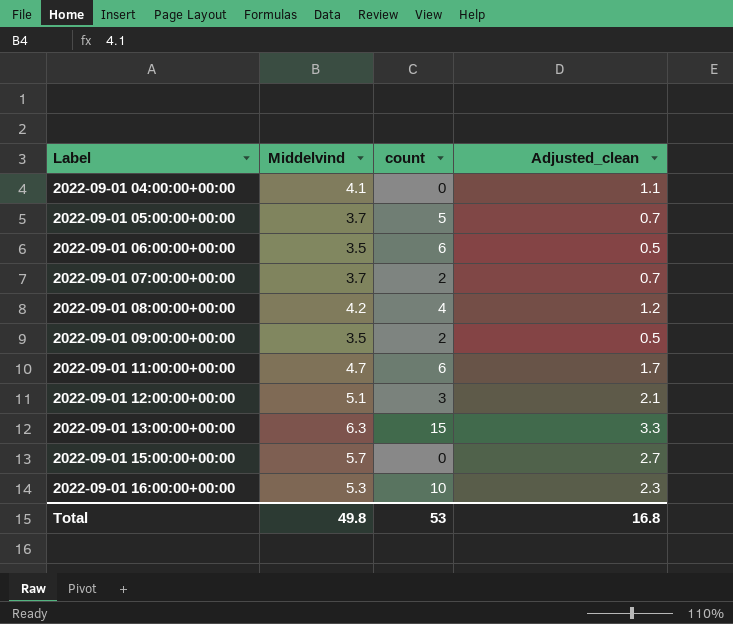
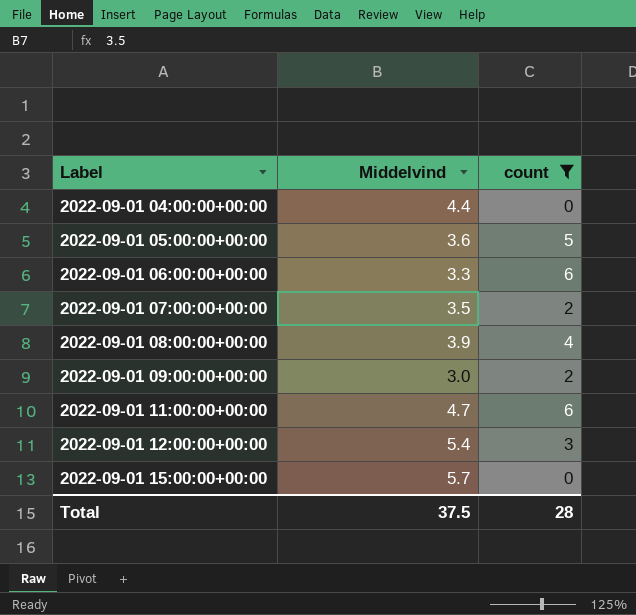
filter: none -> count <= 6
column Adjusted_clean | formula: [Middelvind] - 3 -> none
2022-09-01 04:00:00+00:00 | Middelvind: 4.1 -> 4.4
2022-09-01 05:00:00+00:00 | Middelvind: 3.7 -> 3.6
2022-09-01 06:00:00+00:00 | Middelvind: 3.5 -> 3.3
2022-09-01 07:00:00+00:00 | Middelvind: 3.7 -> 3.5
2022-09-01 08:00:00+00:00 | Middelvind: 4.2 -> 3.9
2022-09-01 09:00:00+00:00 | Middelvind: 3.5 -> 3.0
2022-09-01 12:00:00+00:00 | Middelvind: 5.1 -> 5.4
Total | Middelvind: 49.8 -> 37.5
Total | count: 53 -> 28

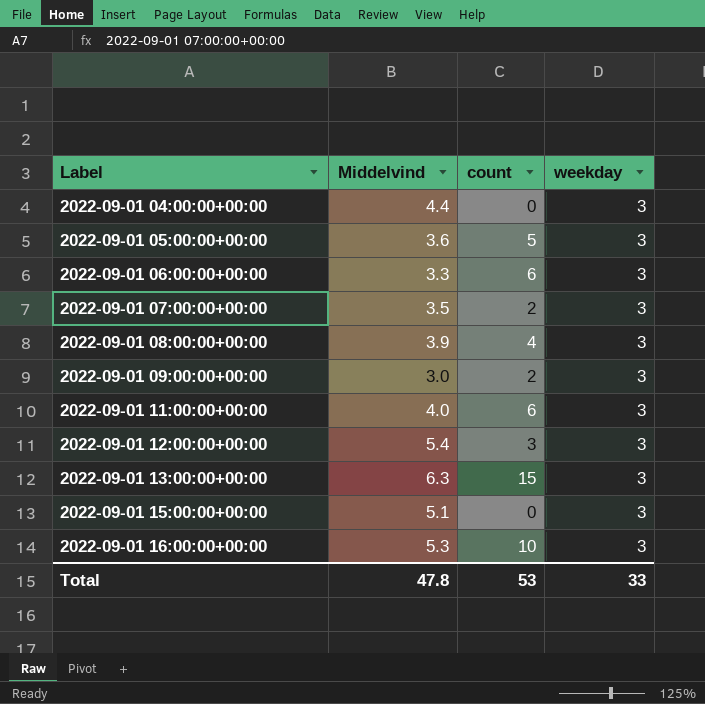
filter: count <= 6 -> none
column weekday | position: none -> 4
2022-09-01 11:00:00+00:00 | Middelvind: 4.7 -> 4.0
2022-09-01 15:00:00+00:00 | Middelvind: 5.7 -> 5.1
Total | Middelvind: 37.5 -> 47.8
Total | count: 28 -> 53

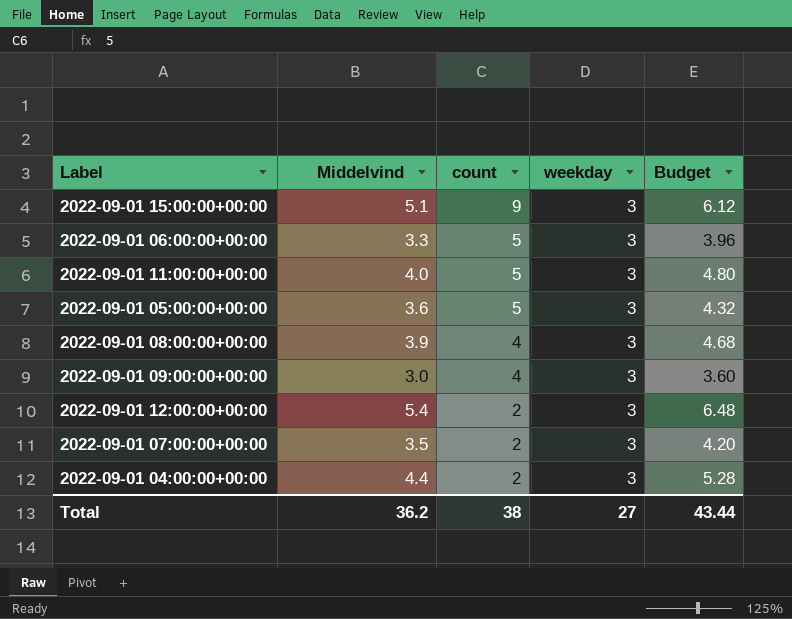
row order: Label ascending -> count descending
column Budget | formula: none -> [Middelvind] * 1.2
row 2022-09-01 13:00:00+00:00: 6.3 | 15 | 3 -> none
row 2022-09-01 16:00:00+00:00: 5.3 | 10 | 3 -> none
2022-09-01 15:00:00+00:00 | count: 0 -> 9
2022-09-01 06:00:00+00:00 | count: 6 -> 5
2022-09-01 11:00:00+00:00 | count: 6 -> 5
2022-09-01 09:00:00+00:00 | count: 2 -> 4
2022-09-01 12:00:00+00:00 | count: 3 -> 2
2022-09-01 04:00:00+00:00 | count: 0 -> 2
Total | Middelvind: 47.8 -> 36.2
Total | count: 53 -> 38
Total | weekday: 33 -> 27

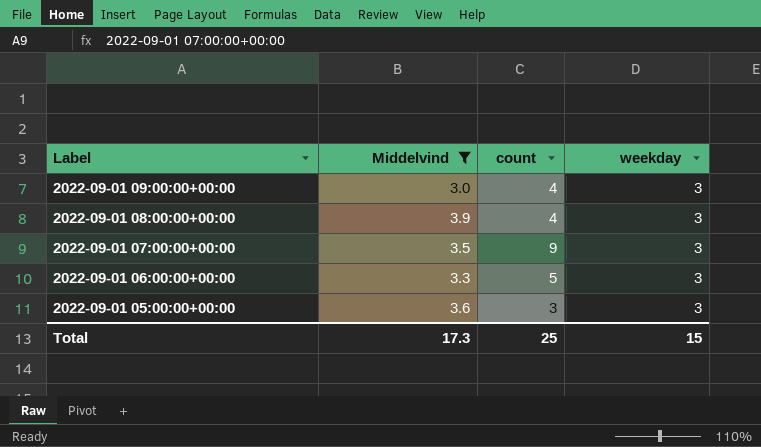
filter: none -> Middelvind <= 3.9
row order: count descending -> Label descending
column Budget | formula: [Middelvind] * 1.2 -> none
2022-09-01 07:00:00+00:00 | count: 2 -> 9
2022-09-01 05:00:00+00:00 | count: 5 -> 3
Total | Middelvind: 36.2 -> 17.3
Total | count: 38 -> 25
Total | weekday: 27 -> 15

